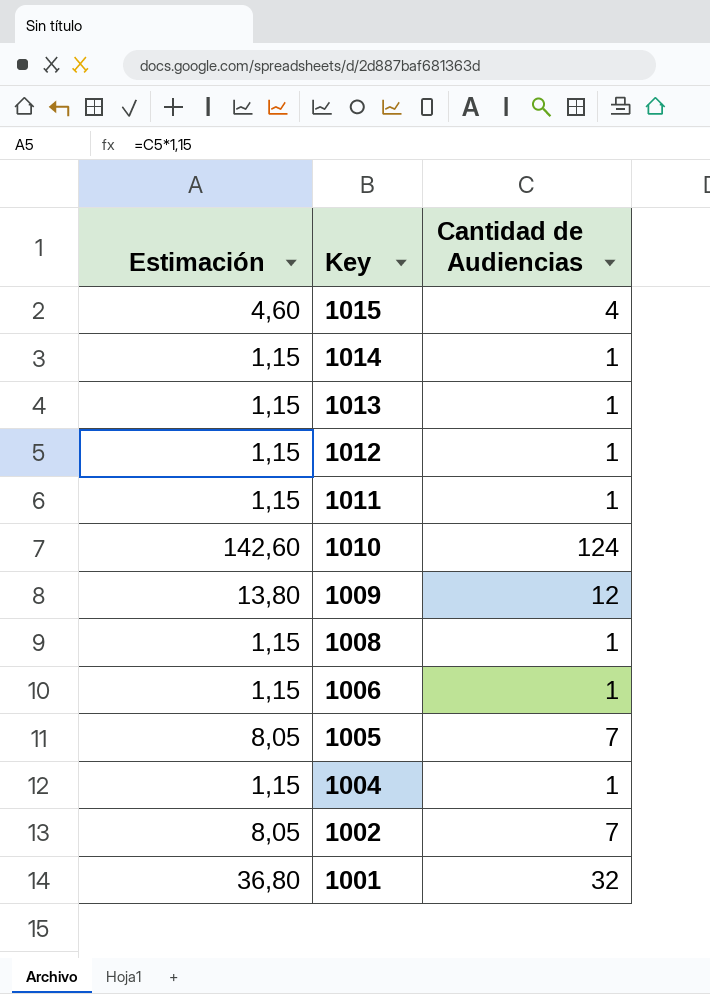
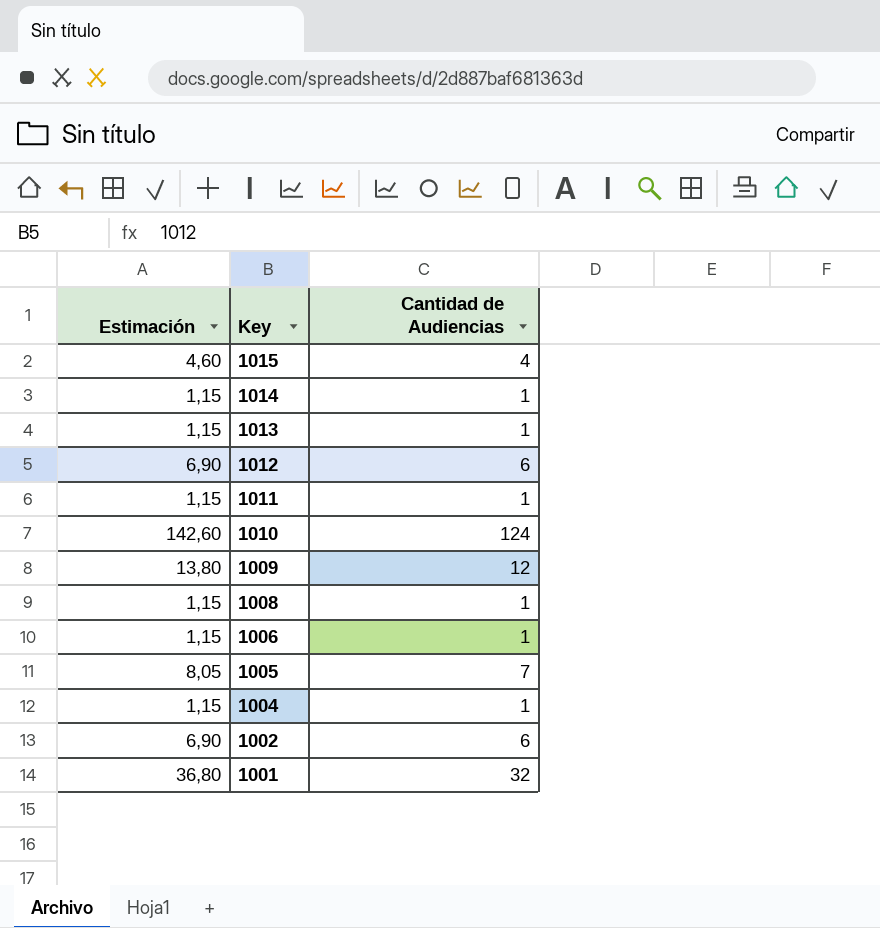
1012 | Estimación: 1,15 -> 6,90
1012 | Cantidad de Audiencias: 1 -> 6
1002 | Estimación: 8,05 -> 6,90
1002 | Cantidad de Audiencias: 7 -> 6

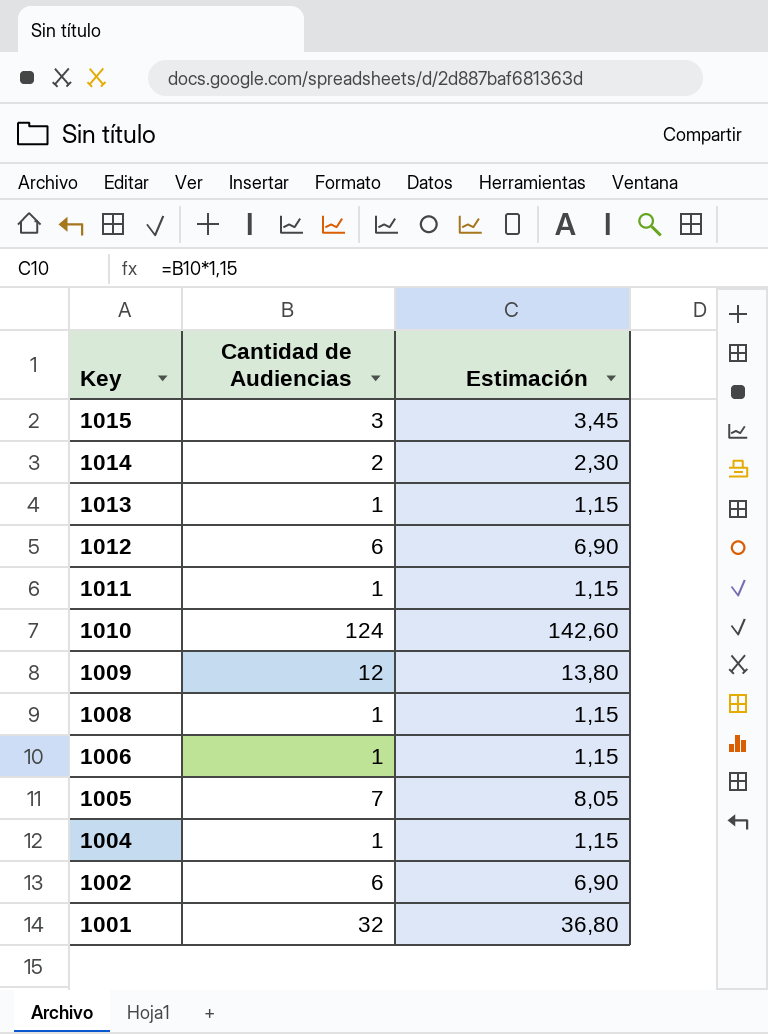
column Estimación | position: 1 -> 3
1015 | Cantidad de Audiencias: 4 -> 3
1015 | Estimación: 4,60 -> 3,45
1014 | Cantidad de Audiencias: 1 -> 2
1014 | Estimación: 1,15 -> 2,30

